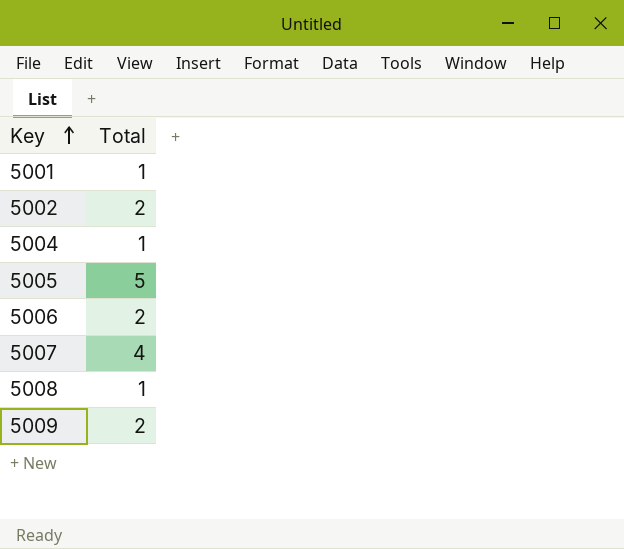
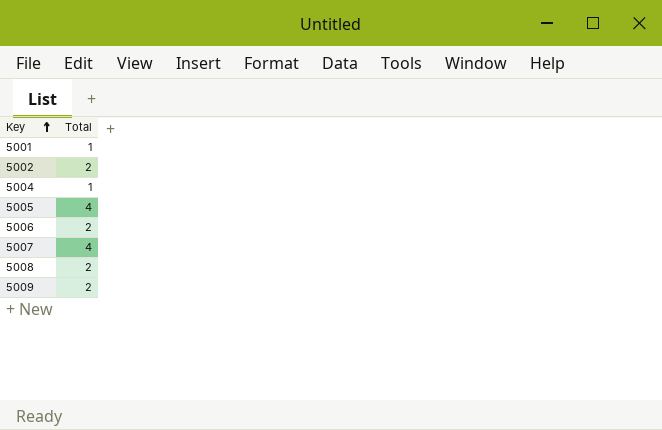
5005 | Total: 5 -> 4
5008 | Total: 1 -> 2

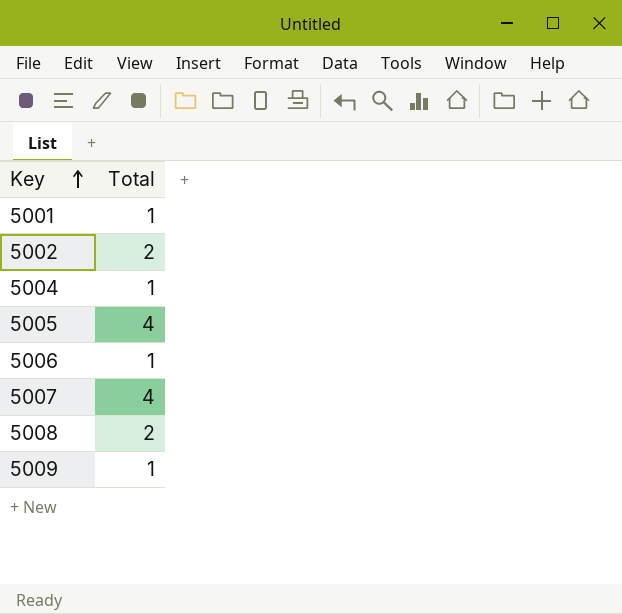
5006 | Total: 2 -> 1
5009 | Total: 2 -> 1

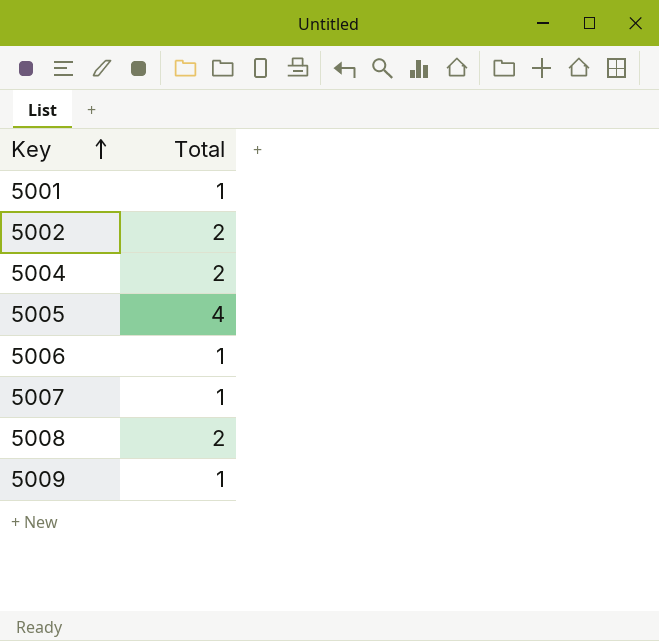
5004 | Total: 1 -> 2
5007 | Total: 4 -> 1

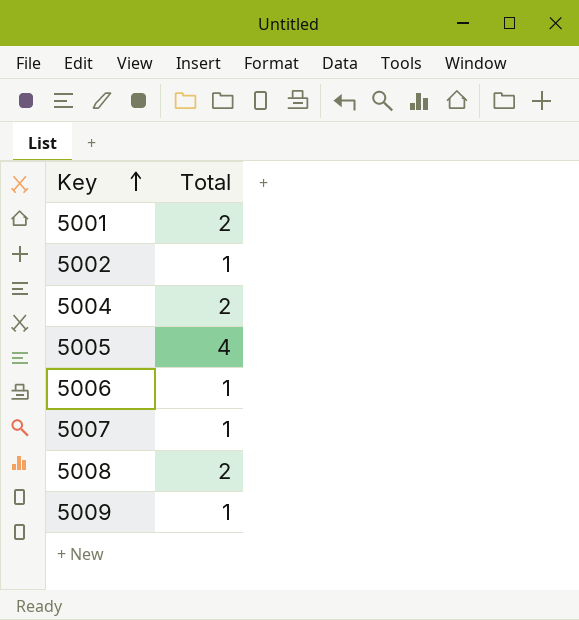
5001 | Total: 1 -> 2
5002 | Total: 2 -> 1

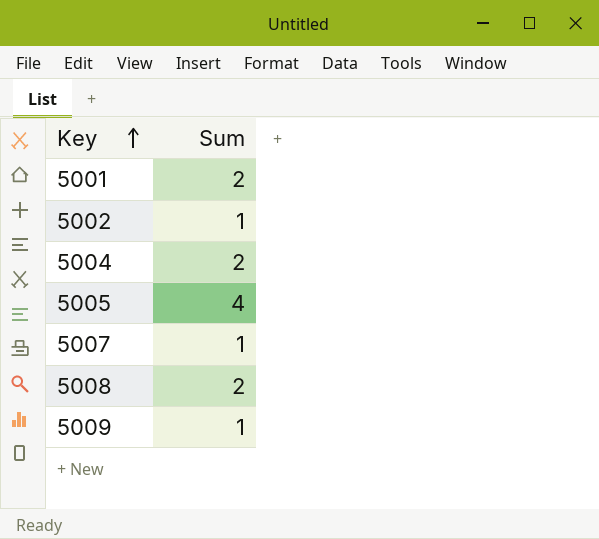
column name: Total -> Sum
row 5006: 1 -> none

